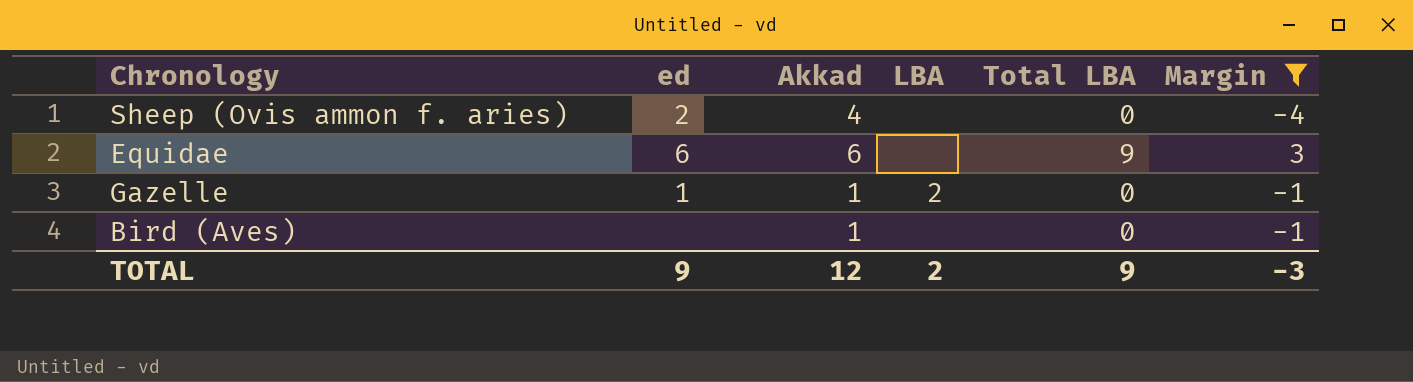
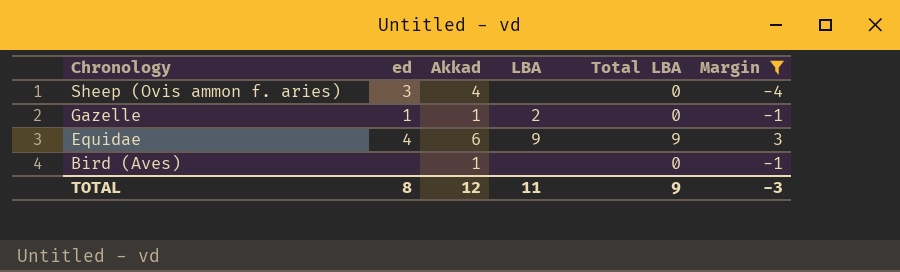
row order: none -> Chronology descending
Sheep (Ovis ammon f. aries) | ed: 2 -> 3
Equidae | ed: 6 -> 4
Equidae | LBA: none -> 9
TOTAL | ed: 9 -> 8
TOTAL | LBA: 2 -> 11

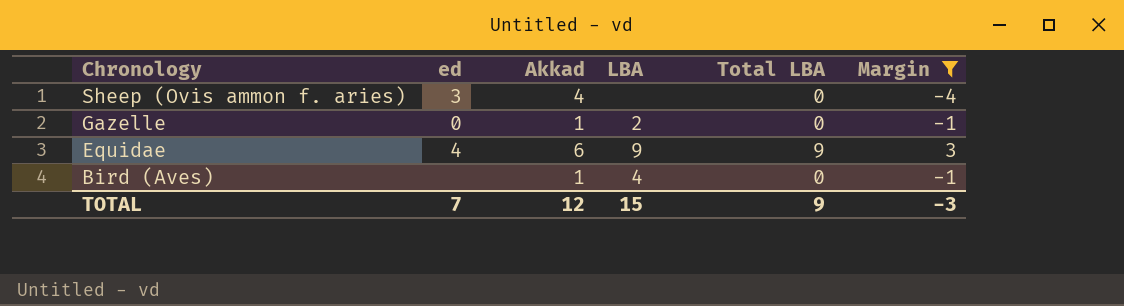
Gazelle | ed: 1 -> 0
Bird (Aves) | LBA: none -> 4
TOTAL | ed: 8 -> 7
TOTAL | LBA: 11 -> 15

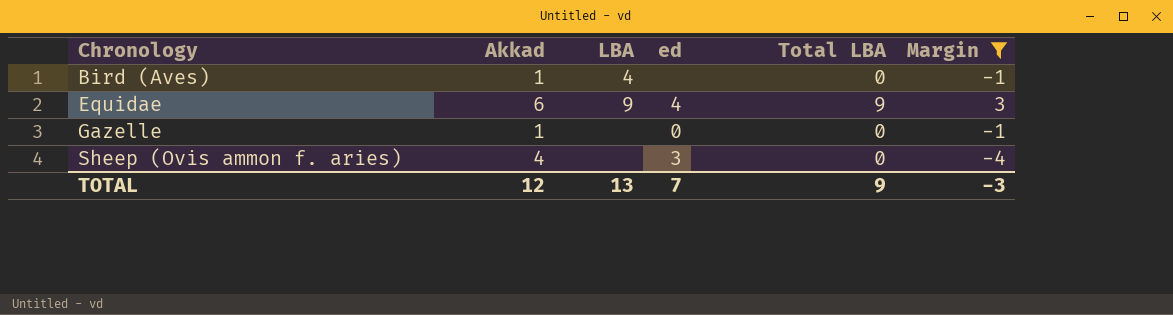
row order: Chronology descending -> Chronology ascending
column ed | position: 2 -> 4
Gazelle | LBA: 2 -> none
TOTAL | LBA: 15 -> 13

